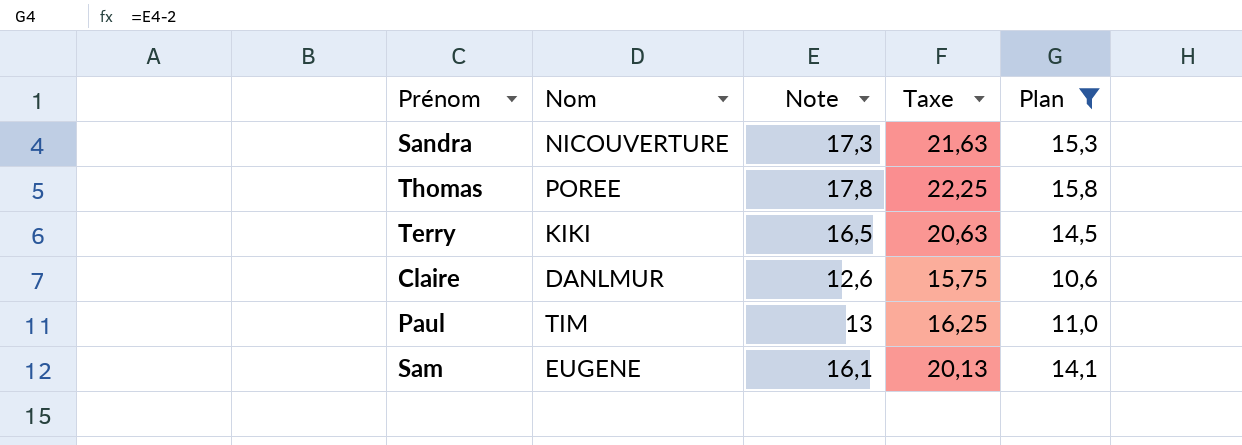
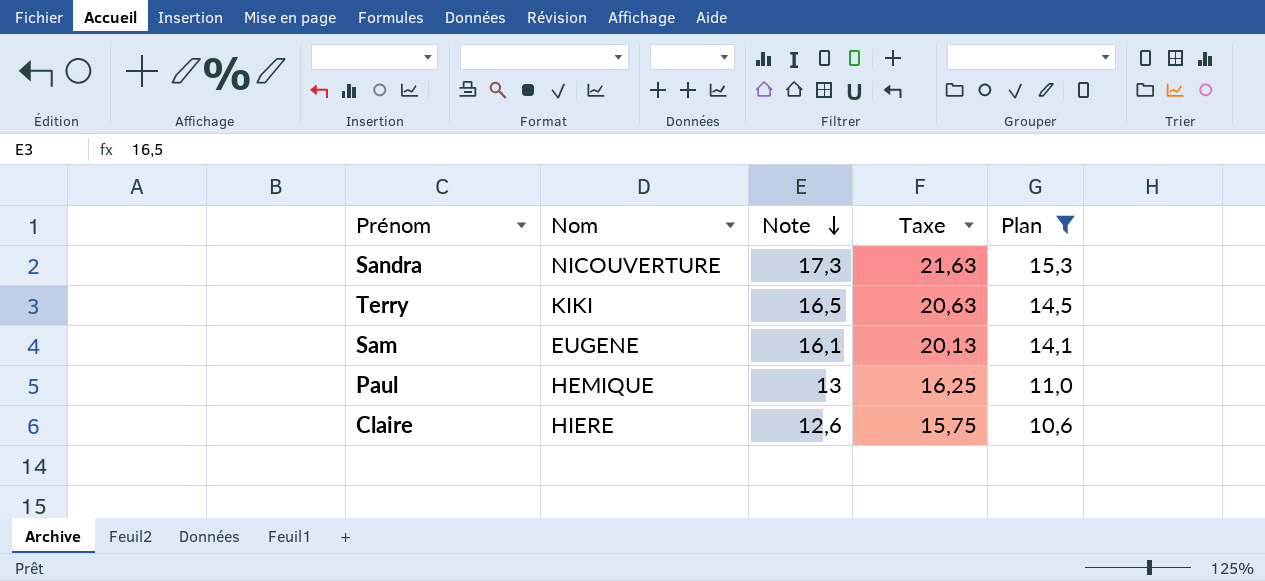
row order: none -> Note descending
row Thomas: POREE | 17,8 | 22,25 | 15,8 -> none
Paul | Nom: TIM -> HEMIQUE
Claire | Nom: DANLMUR -> HIERE

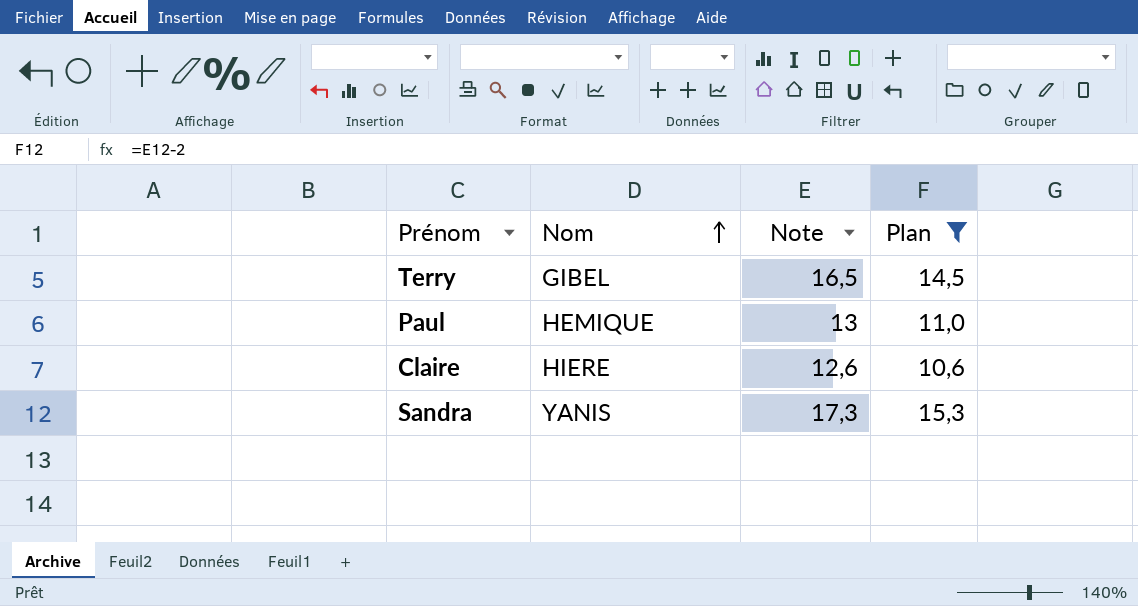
row order: Note descending -> Nom ascending
column Taxe | formula: [Note] * 1,25 -> none
row Sam: EUGENE | 16,1 | 20,13 | 14,1 -> none
Terry | Nom: KIKI -> GIBEL
Sandra | Nom: NICOUVERTURE -> YANIS

